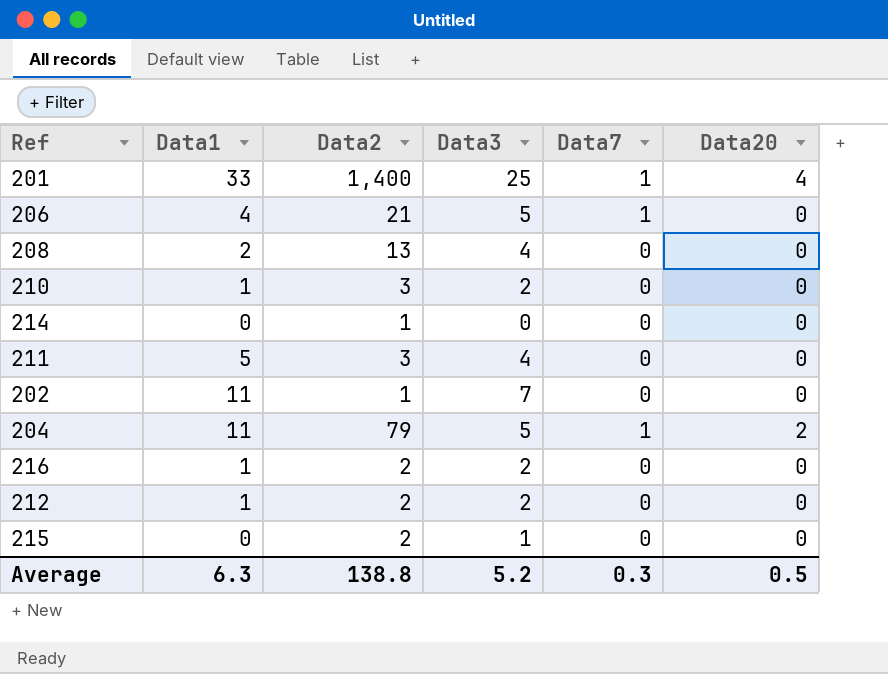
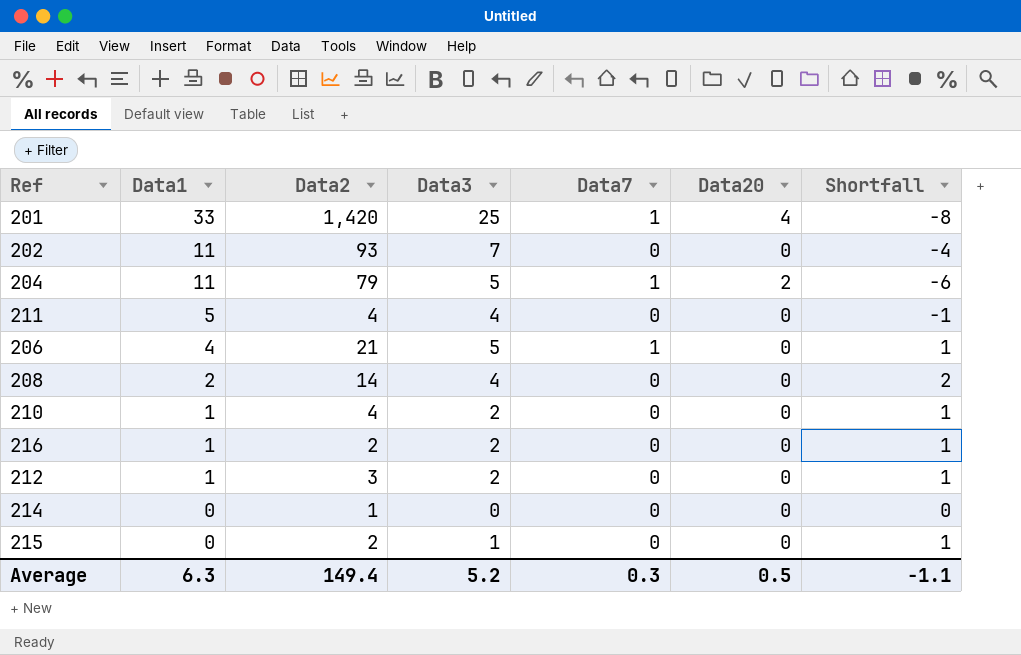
row order: none -> Data1 descending
column Shortfall | formula: none -> [Data3] - [Data1]
201 | Data2: 1,400 -> 1,420
202 | Data2: 1 -> 93
211 | Data2: 3 -> 4
208 | Data2: 13 -> 14
210 | Data2: 3 -> 4
212 | Data2: 2 -> 3
Average | Data2: 138.8 -> 149.4

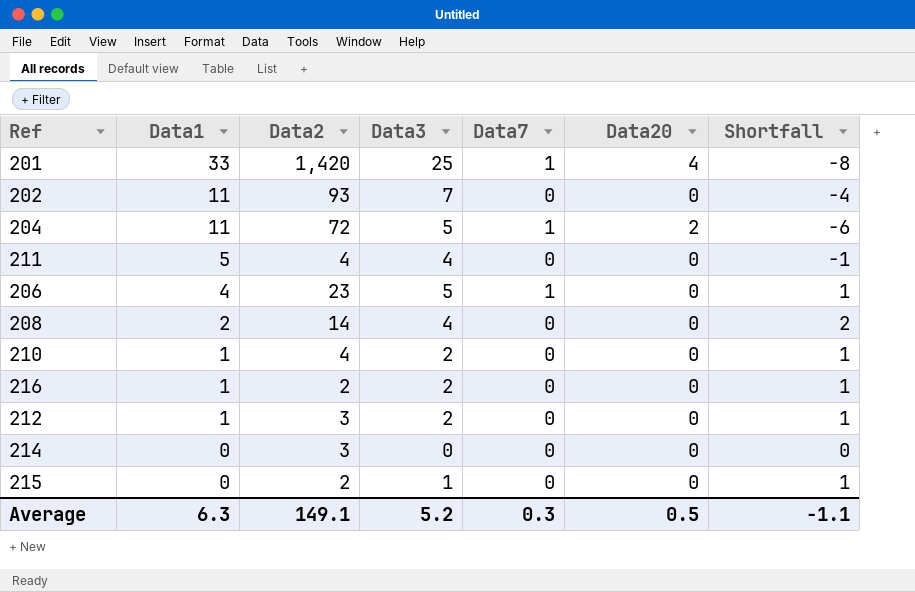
204 | Data2: 79 -> 72
206 | Data2: 21 -> 23
214 | Data2: 1 -> 3
Average | Data2: 149.4 -> 149.1

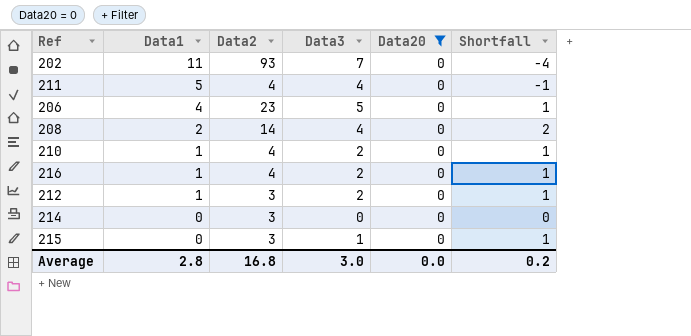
filter: none -> Data20 = 0
column Data7 | position: 5 -> none
216 | Data2: 2 -> 4
215 | Data2: 2 -> 3
Average | Data1: 6.3 -> 2.8
Average | Data2: 149.1 -> 16.8
Average | Data3: 5.2 -> 3.0
Average | Data20: 0.5 -> 0.0
Average | Shortfall: -1.1 -> 0.2

